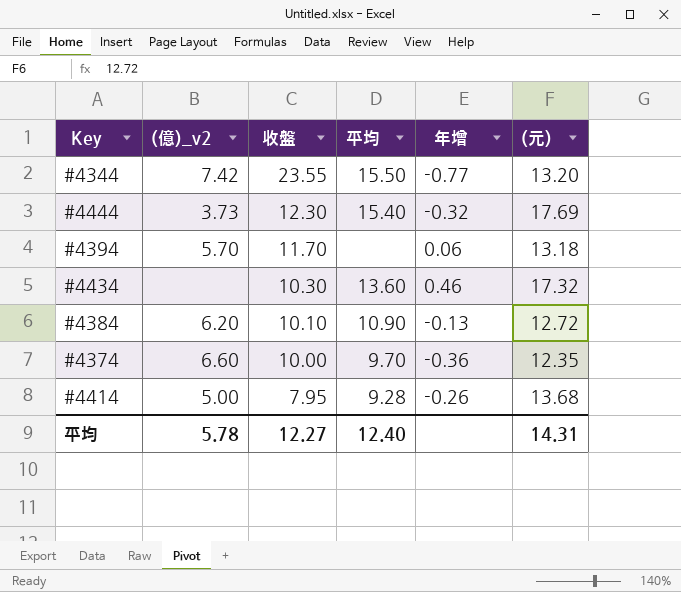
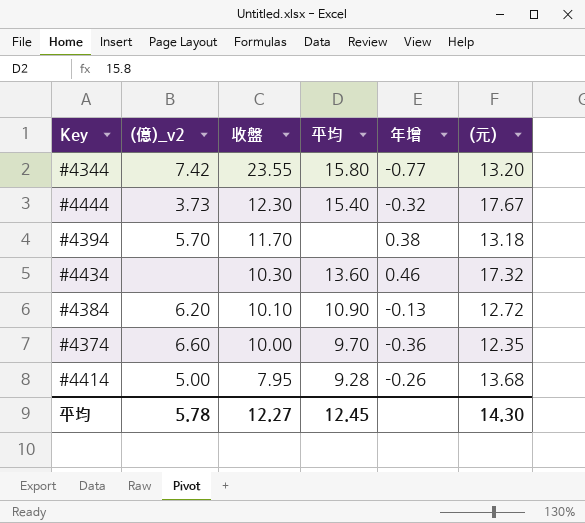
#4344 | 平均: 15.50 -> 15.80
#4444 | (元): 17.69 -> 17.67
#4394 | 年增: 0.06 -> 0.38
平均 | 平均: 12.40 -> 12.45
平均 | (元): 14.31 -> 14.30

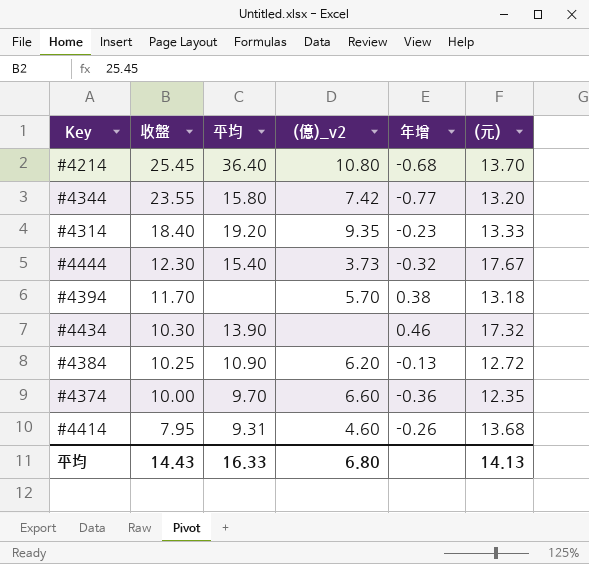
column (億)_v2 | position: 2 -> 4
row #4214: none -> 25.45 | 36.40 | 10.80 | -0.68 | 13.70
row #4314: none -> 18.40 | 19.20 | 9.35 | -0.23 | 13.33
#4434 | 平均: 13.60 -> 13.90
#4384 | 收盤: 10.10 -> 10.25
#4414 | 平均: 9.28 -> 9.31
#4414 | (億)_v2: 5.00 -> 4.60
平均 | 收盤: 12.27 -> 14.43
平均 | 平均: 12.45 -> 16.33
平均 | (億)_v2: 5.78 -> 6.80
平均 | (元): 14.30 -> 14.13

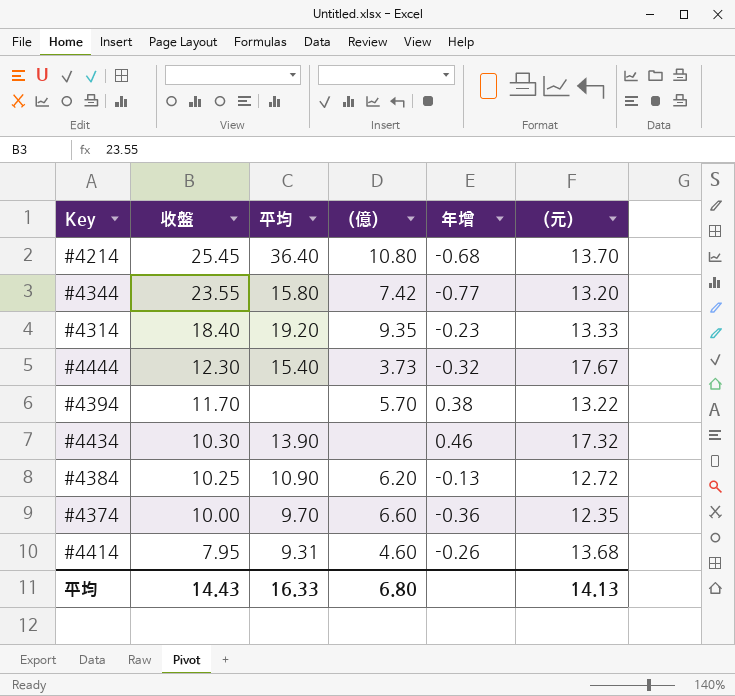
column name: (億)_v2 -> (億)
#4394 | (元): 13.18 -> 13.22

